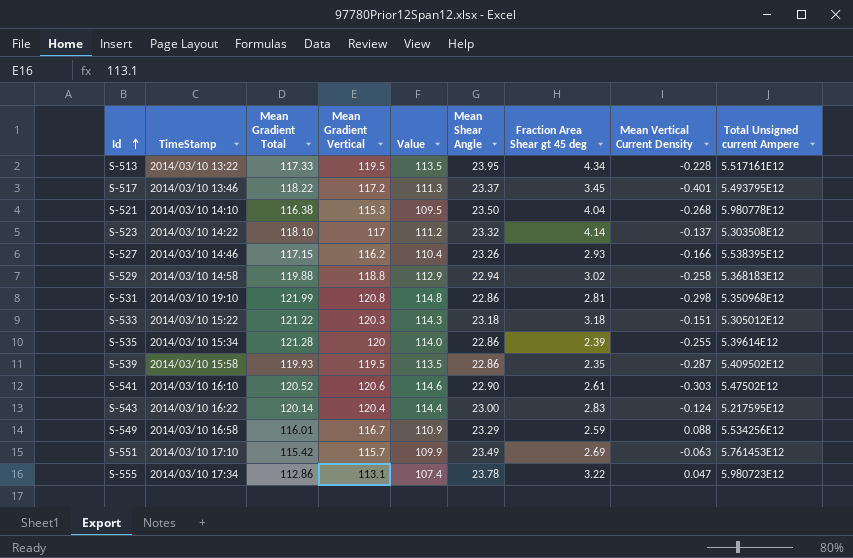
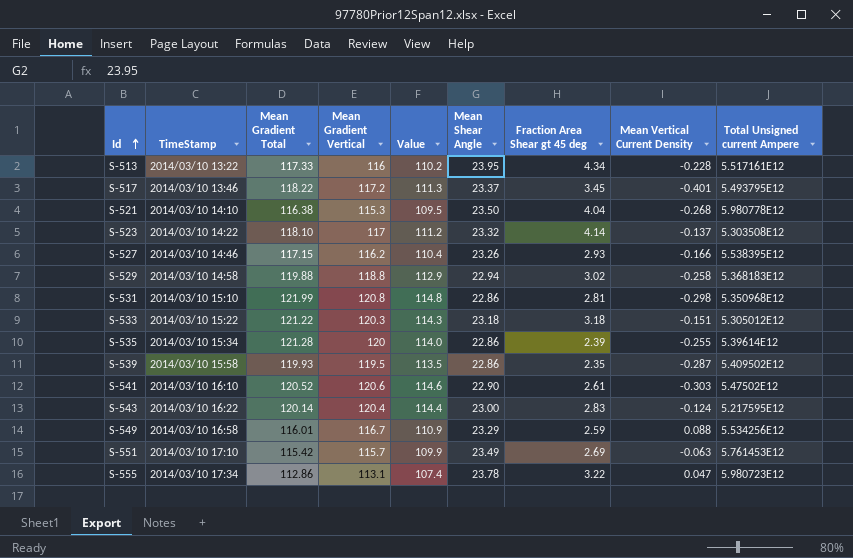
S-513 | Mean Gradient Vertical: 119.5 -> 116
S-513 | Value: 113.5 -> 110.2
S-531 | TimeStamp: 2014/03/10 19:10 -> 2014/03/10 15:10

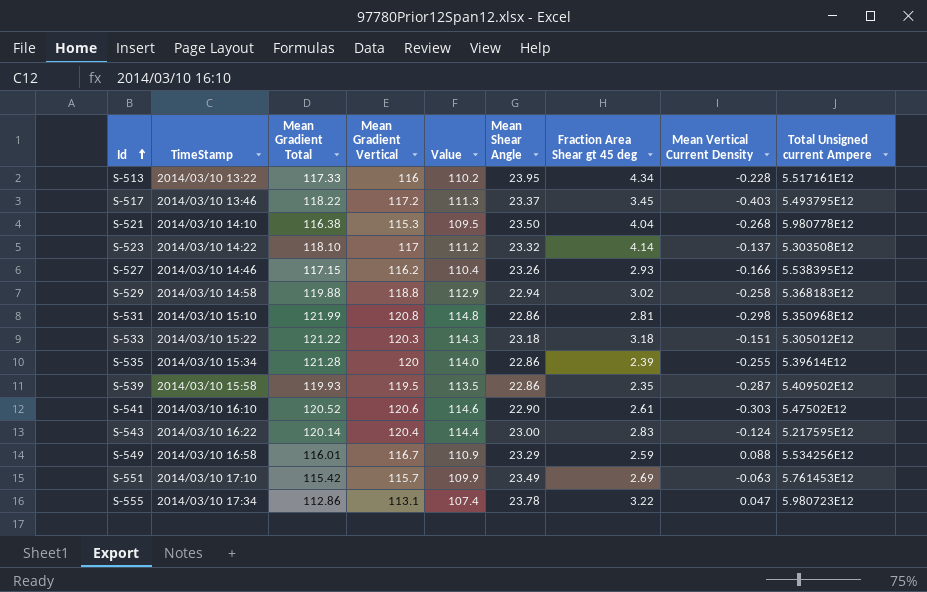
S-517 | Mean Vertical Current Density: -0.401 -> -0.403

